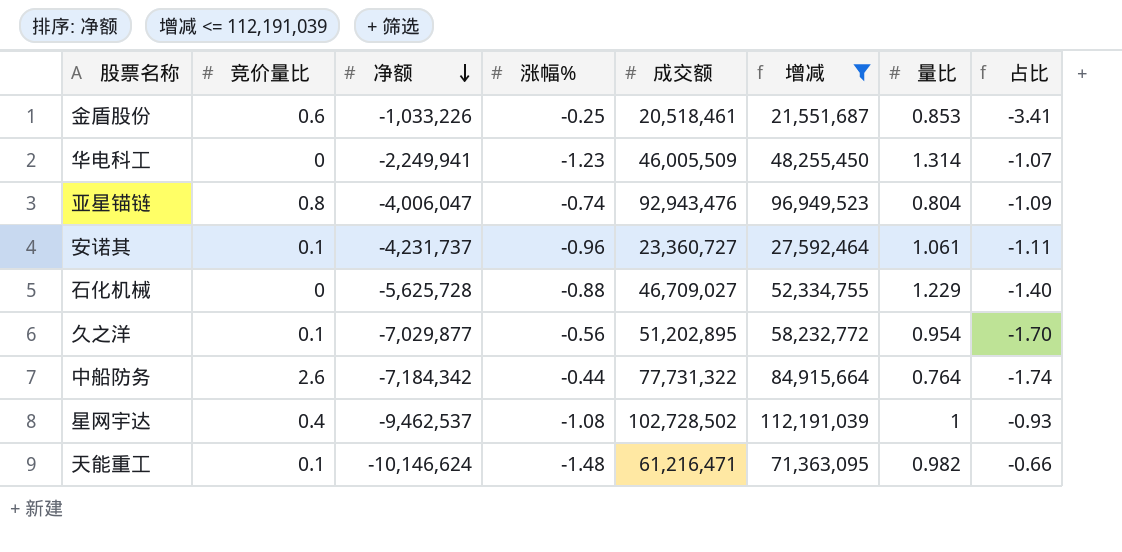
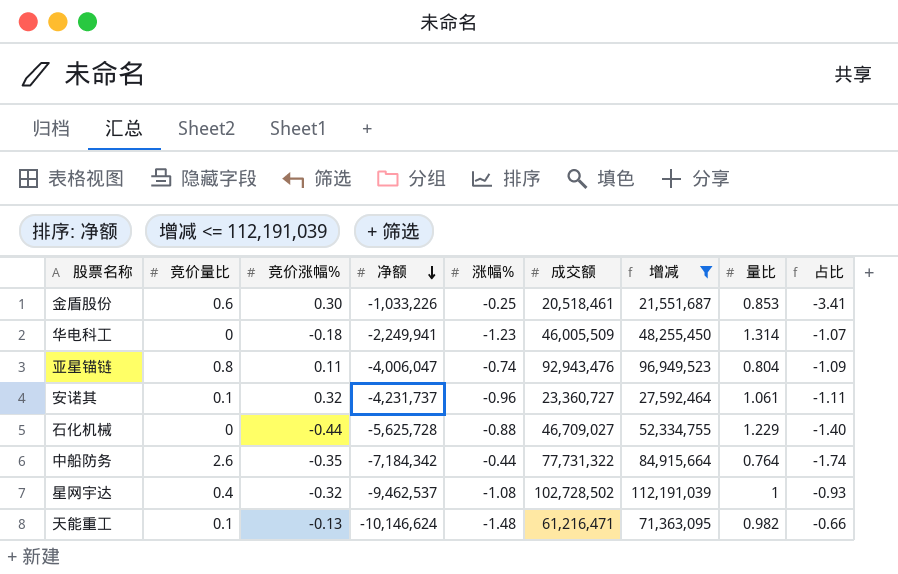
column 竞价涨幅% | position: none -> 3
row 久之洋: 0.1 | -7,029,877 | -0.56 | 51,202,895 | 58,232,772 | 0.954 | -1.70 -> none

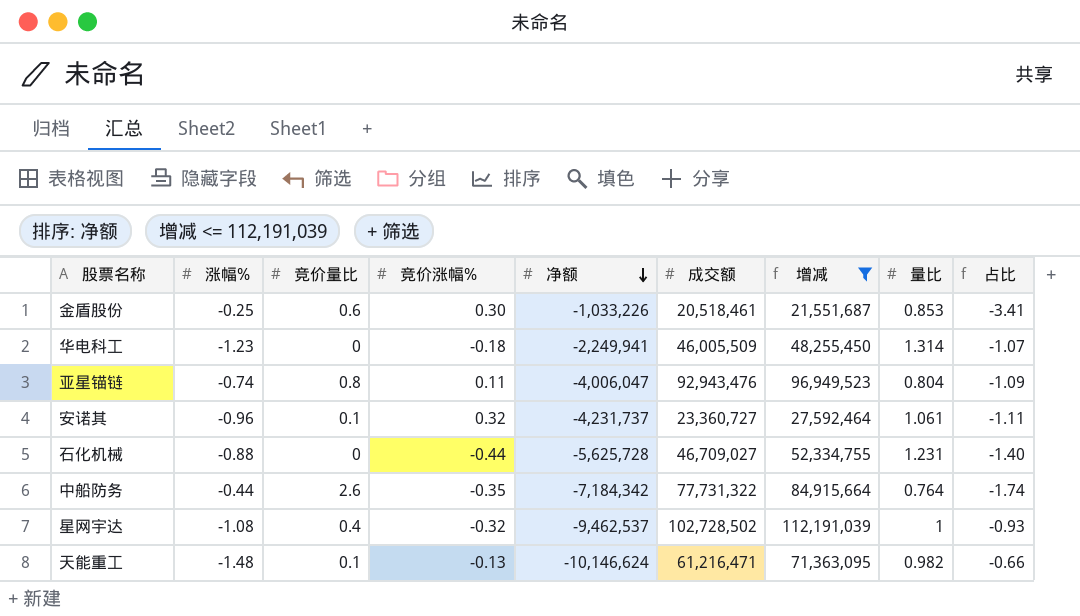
column 涨幅% | position: 5 -> 2
石化机械 | 量比: 1.229 -> 1.231

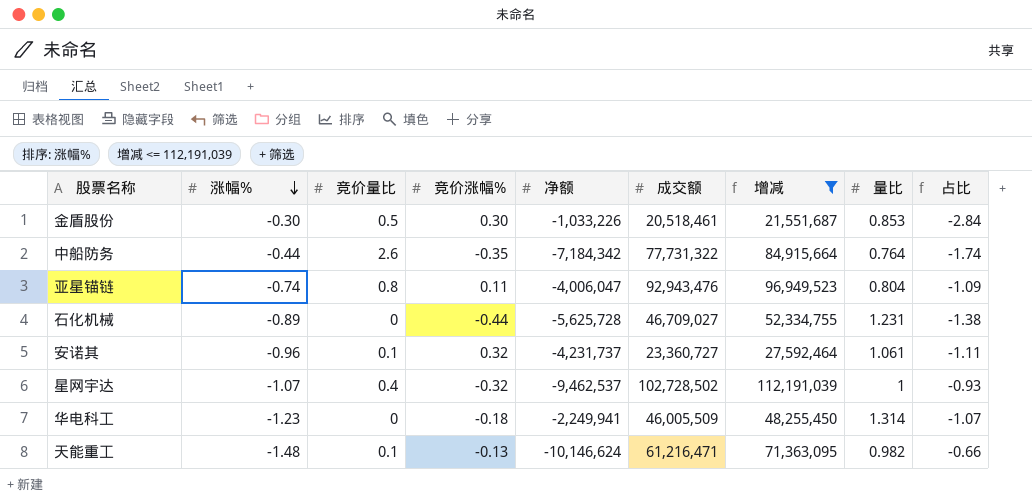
row order: 净额 descending -> 涨幅% descending
金盾股份 | 涨幅%: -0.25 -> -0.30
金盾股份 | 竞价量比: 0.6 -> 0.5
金盾股份 | 占比: -3.41 -> -2.84
石化机械 | 涨幅%: -0.88 -> -0.89
石化机械 | 占比: -1.40 -> -1.38
星网宇达 | 涨幅%: -1.08 -> -1.07

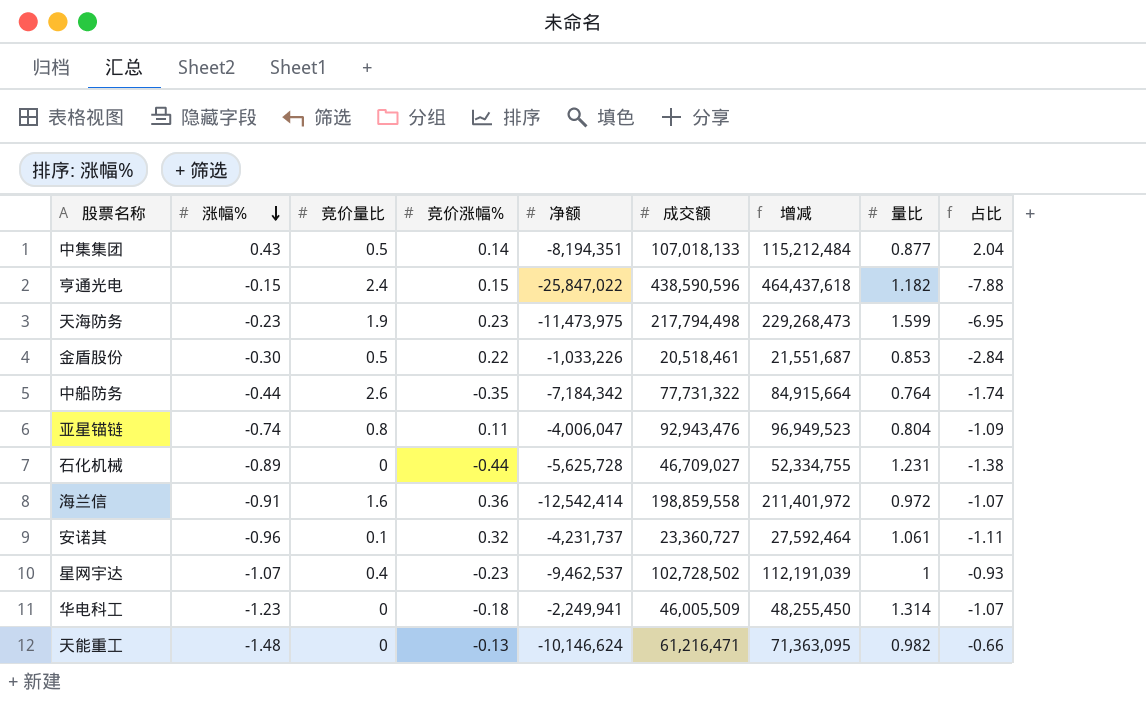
filter: 增减 <= 112,191,039 -> none
金盾股份 | 竞价涨幅%: 0.30 -> 0.22
星网宇达 | 竞价涨幅%: -0.32 -> -0.23
天能重工 | 竞价量比: 0.1 -> 0

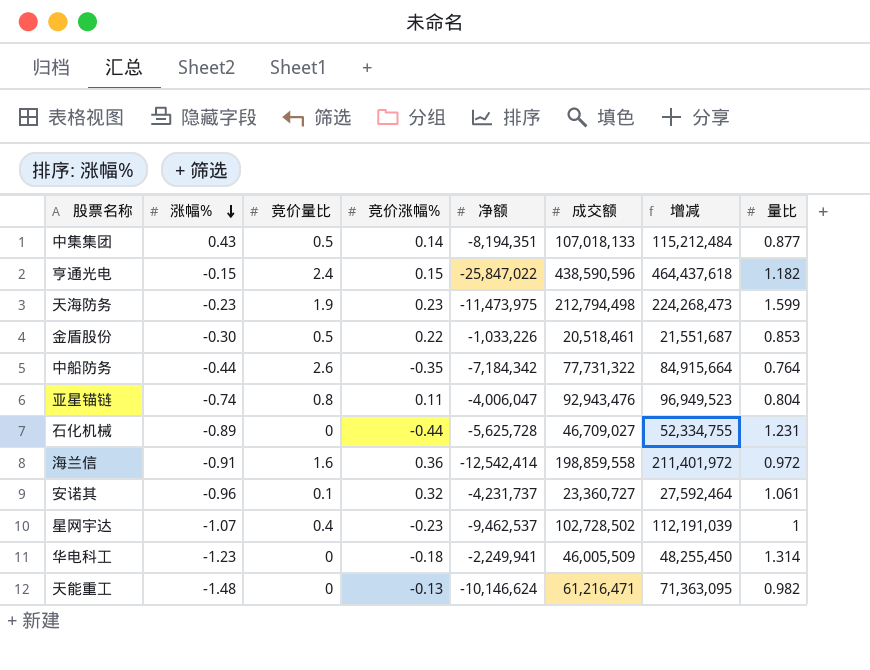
column 占比 | formula: [量比] / [涨幅%] -> none
天海防务 | 成交额: 217,794,498 -> 212,794,498
天海防务 | 增减: 229,268,473 -> 224,268,473

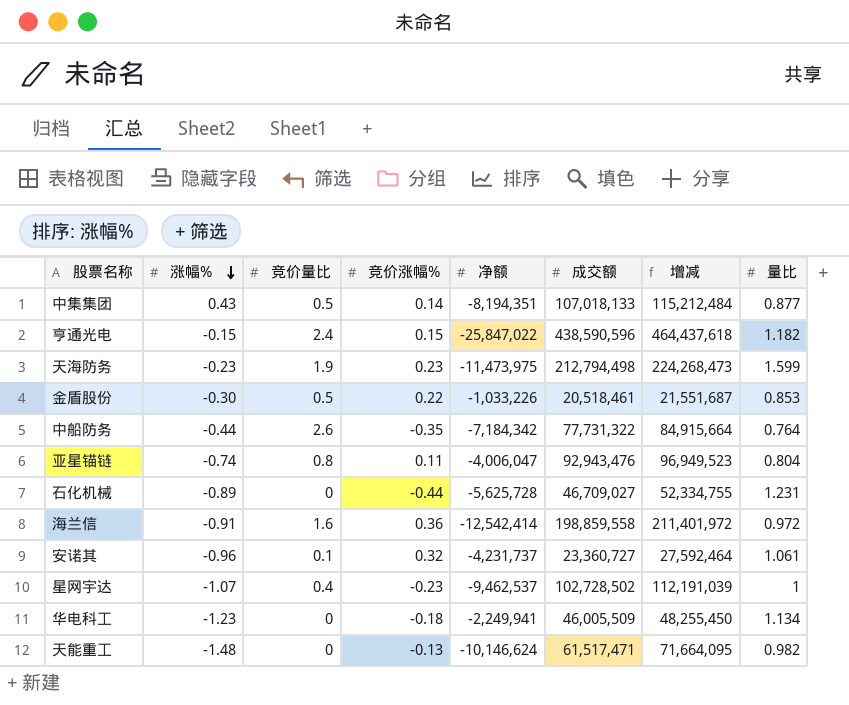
华电科工 | 量比: 1.314 -> 1.134
天能重工 | 成交额: 61,216,471 -> 61,517,471
天能重工 | 增减: 71,363,095 -> 71,664,095

